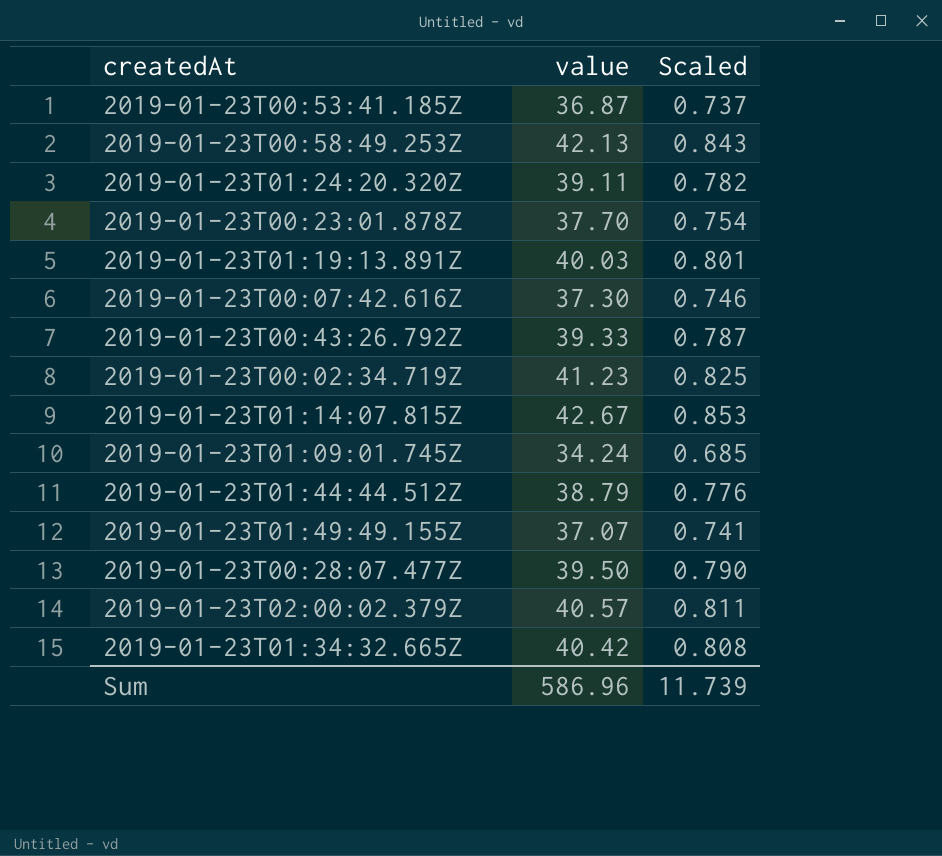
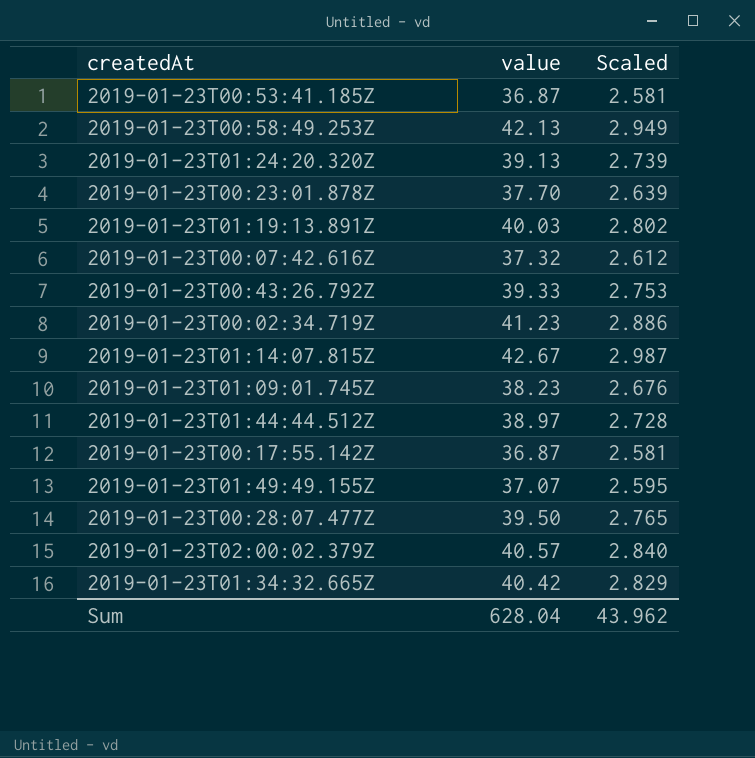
column Scaled | formula: [value] * 0.02 -> [value] * 0.07
2019-01-23T01:24:20.320Z | value: 39.11 -> 39.13
2019-01-23T00:07:42.616Z | value: 37.30 -> 37.32
2019-01-23T01:09:01.745Z | value: 34.24 -> 38.23
2019-01-23T01:44:44.512Z | value: 38.79 -> 38.97
row 2019-01-23T00:17:55.142Z: none -> 36.87 | 2.581
Sum | value: 586.96 -> 628.04
Sum | Scaled: 11.739 -> 43.962

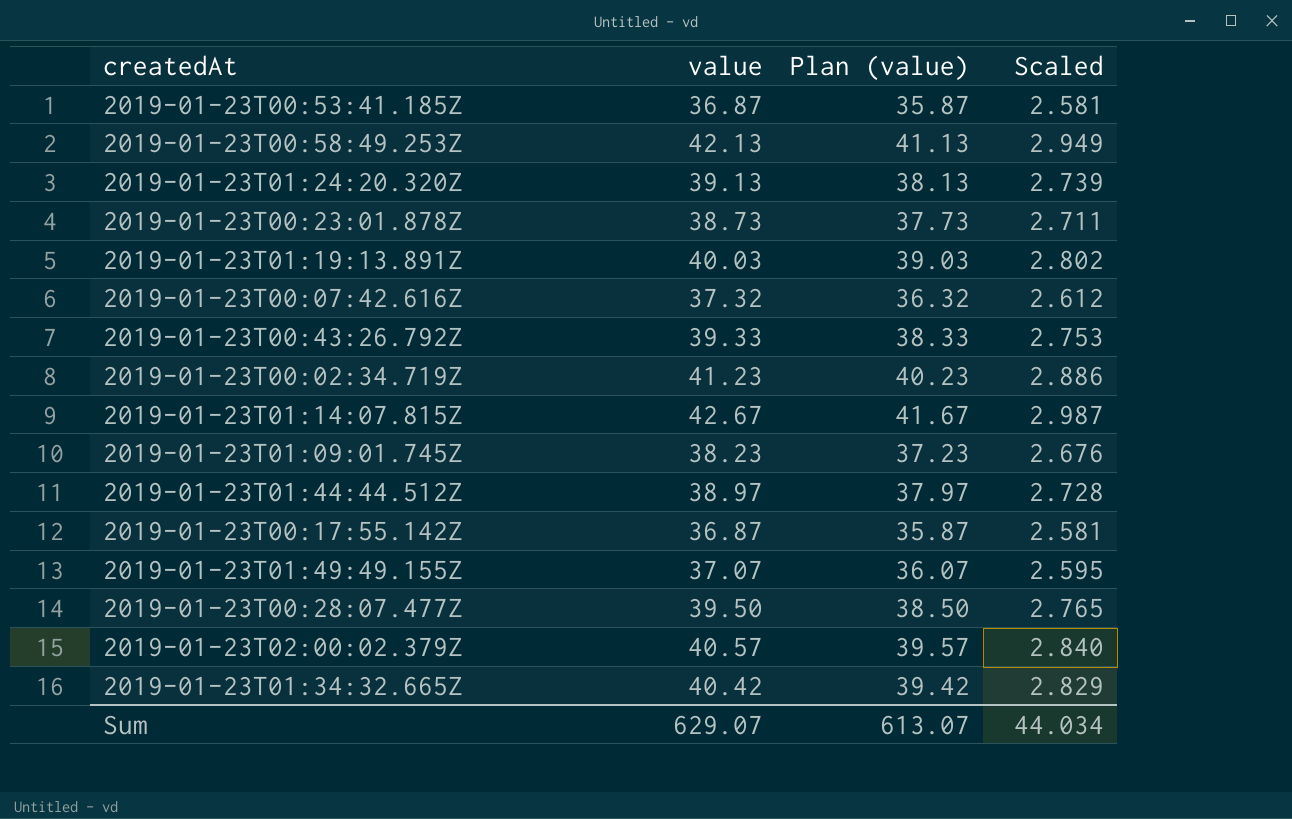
column Plan (value) | formula: none -> [value] - 1
2019-01-23T00:23:01.878Z | value: 37.70 -> 38.73
2019-01-23T00:23:01.878Z | Scaled: 2.639 -> 2.711
Sum | value: 628.04 -> 629.07
Sum | Scaled: 43.962 -> 44.034

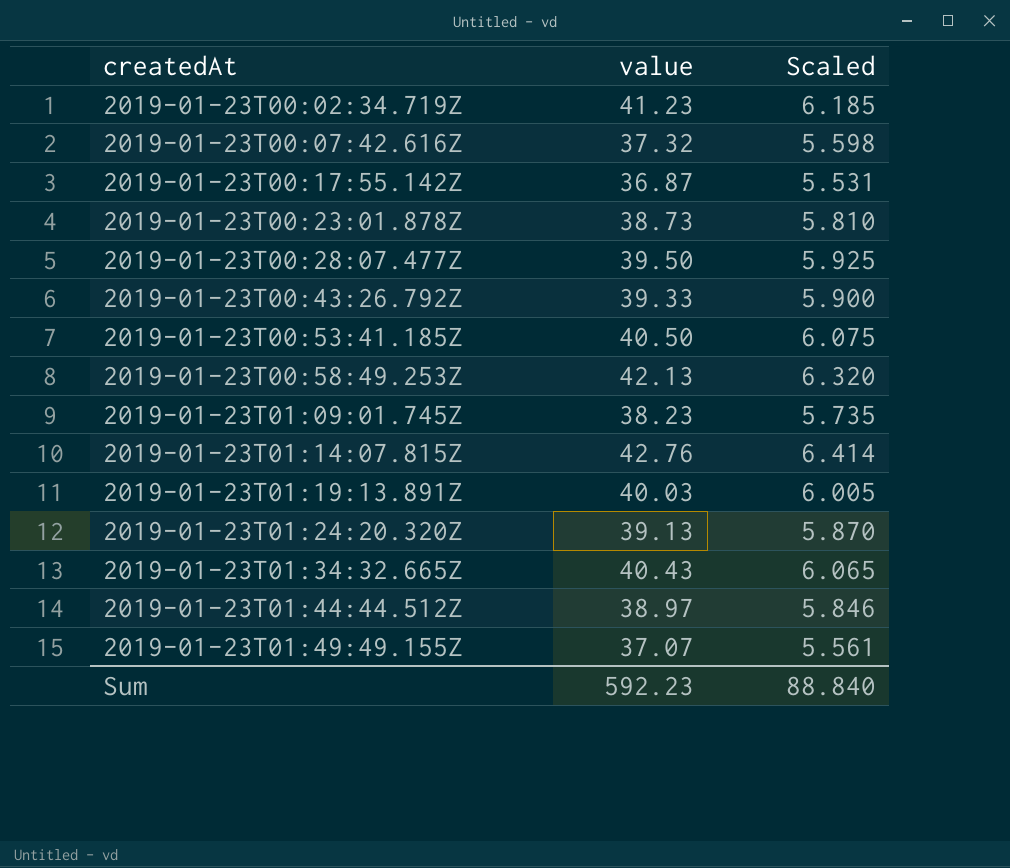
row order: none -> createdAt ascending
column Plan (value) | formula: [value] - 1 -> none
column Scaled | formula: [value] * 0.07 -> [value] * 0.15
row 2019-01-23T02:00:02.379Z: 40.57 | 39.57 | 2.840 -> none
2019-01-23T00:53:41.185Z | value: 36.87 -> 40.50
2019-01-23T01:14:07.815Z | value: 42.67 -> 42.76
2019-01-23T01:34:32.665Z | value: 40.42 -> 40.43
Sum | value: 629.07 -> 592.23
Sum | Scaled: 44.034 -> 88.840

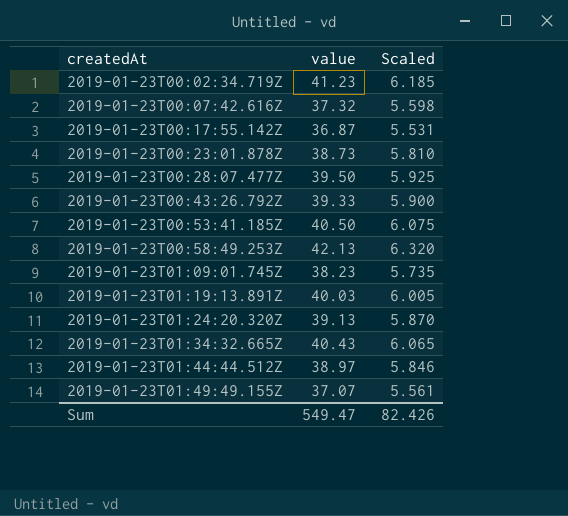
row 2019-01-23T01:14:07.815Z: 42.76 | 6.414 -> none
Sum | value: 592.23 -> 549.47
Sum | Scaled: 88.840 -> 82.426

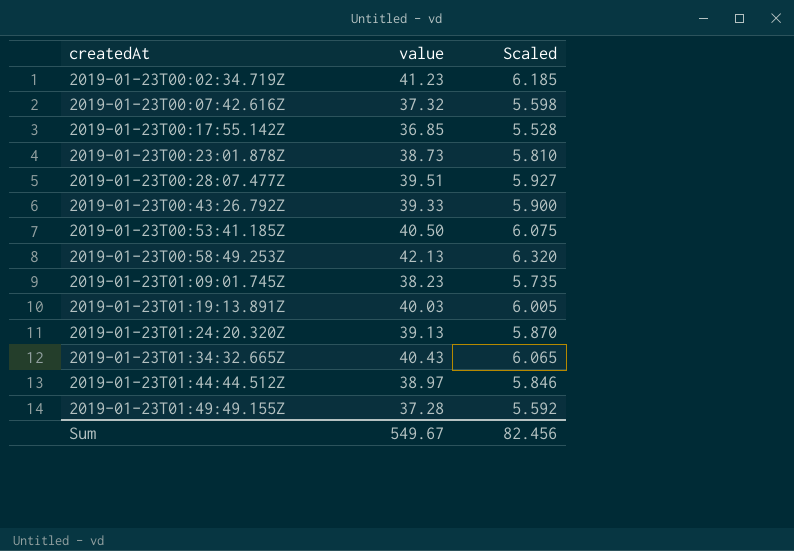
2019-01-23T00:17:55.142Z | value: 36.87 -> 36.85
2019-01-23T00:17:55.142Z | Scaled: 5.531 -> 5.528
2019-01-23T00:28:07.477Z | value: 39.50 -> 39.51
2019-01-23T00:28:07.477Z | Scaled: 5.925 -> 5.927
2019-01-23T01:49:49.155Z | value: 37.07 -> 37.28
2019-01-23T01:49:49.155Z | Scaled: 5.561 -> 5.592
Sum | value: 549.47 -> 549.67
Sum | Scaled: 82.426 -> 82.456

